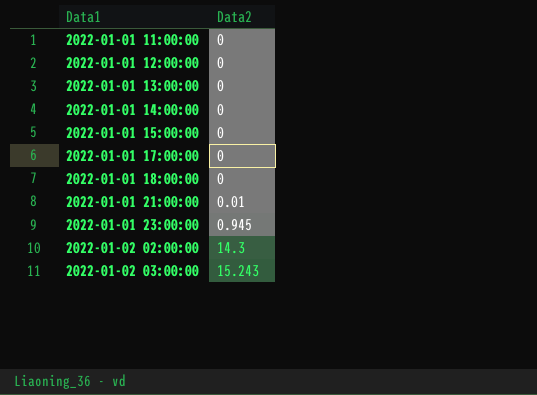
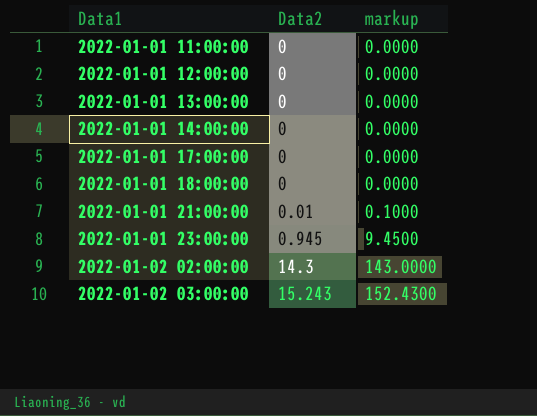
column markup | formula: none -> [Data2] * 10
row 2022-01-01 15:00:00: 0 -> none

